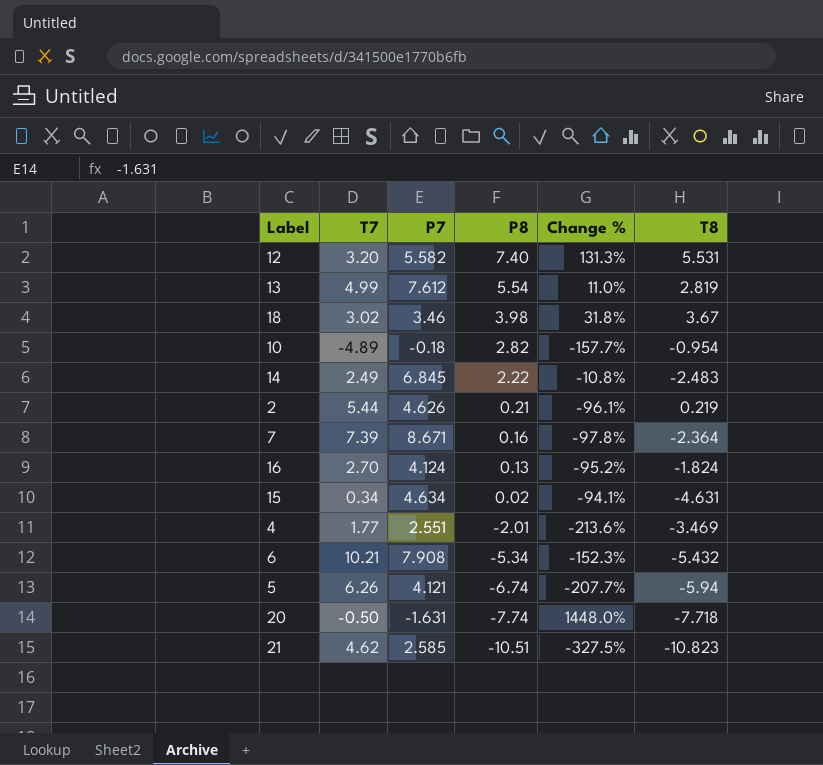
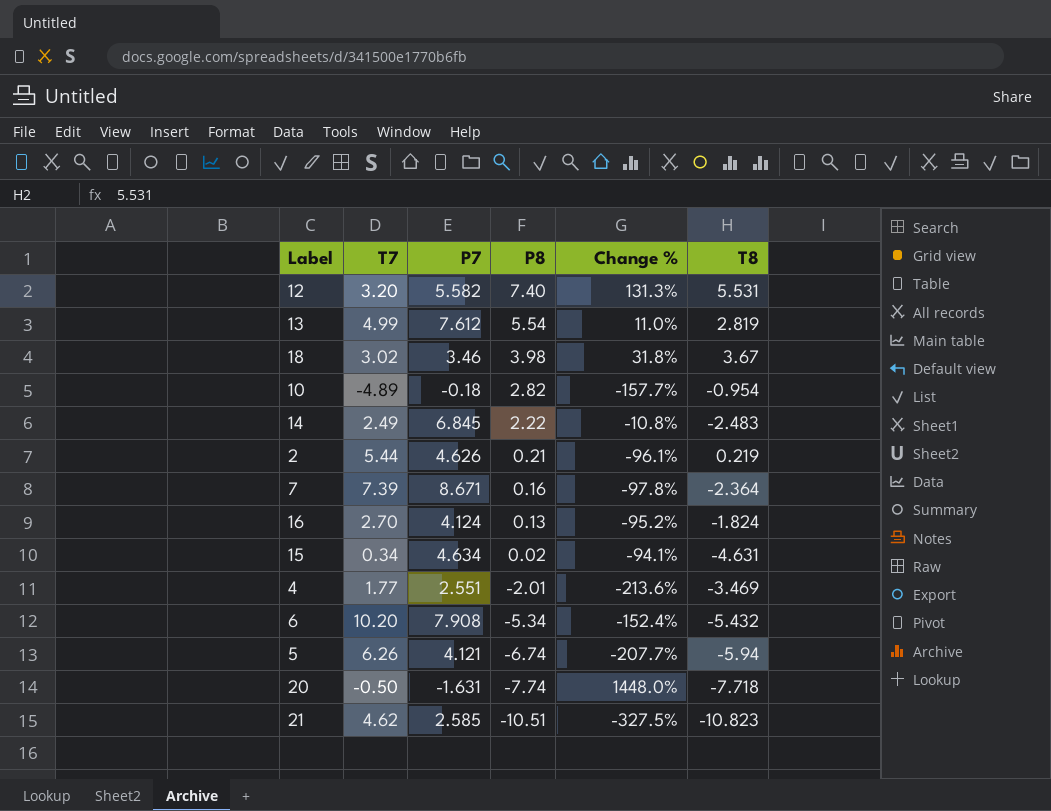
6 | T7: 10.21 -> 10.20
6 | Change %: -152.3% -> -152.4%

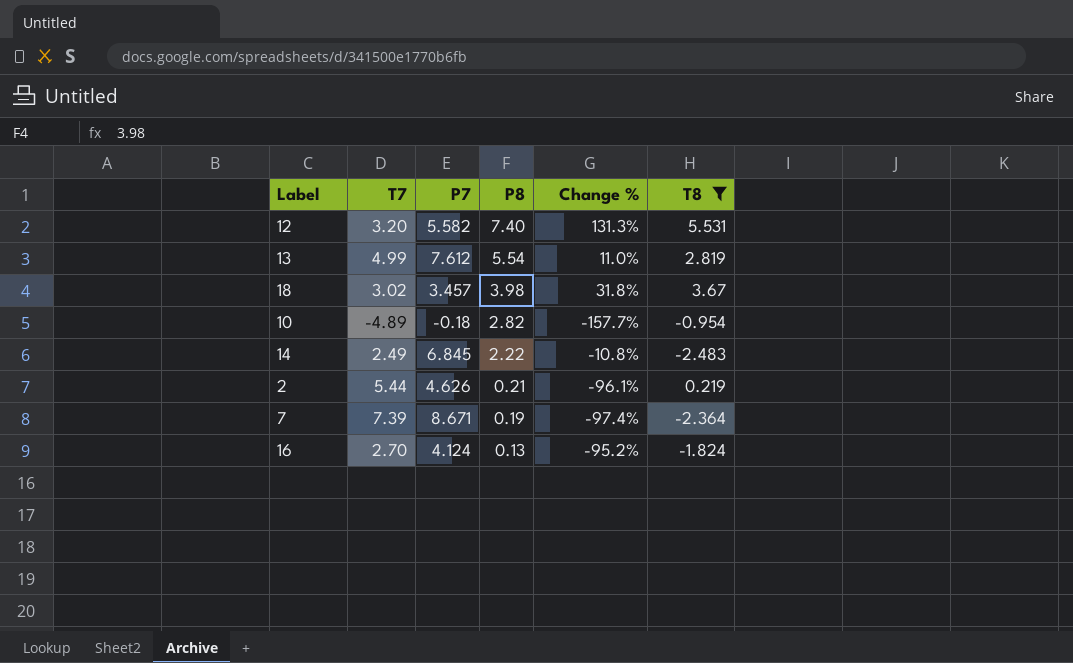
filter: none -> T8 >= -2.483
18 | P7: 3.46 -> 3.457
7 | P8: 0.16 -> 0.19
7 | Change %: -97.8% -> -97.4%

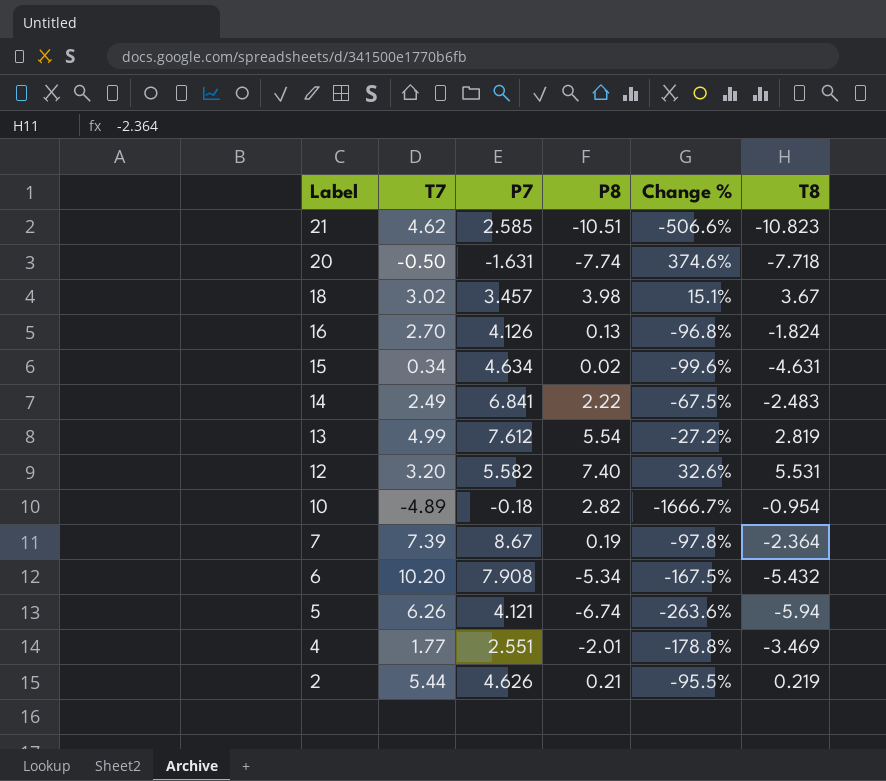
filter: T8 >= -2.483 -> none
row order: P8 descending -> Label descending
column Change % | formula: ([P8] - [T7]) / [T7] -> ([P8] - [P7]) / [P7]
16 | P7: 4.124 -> 4.126
14 | P7: 6.845 -> 6.841
7 | P7: 8.671 -> 8.67

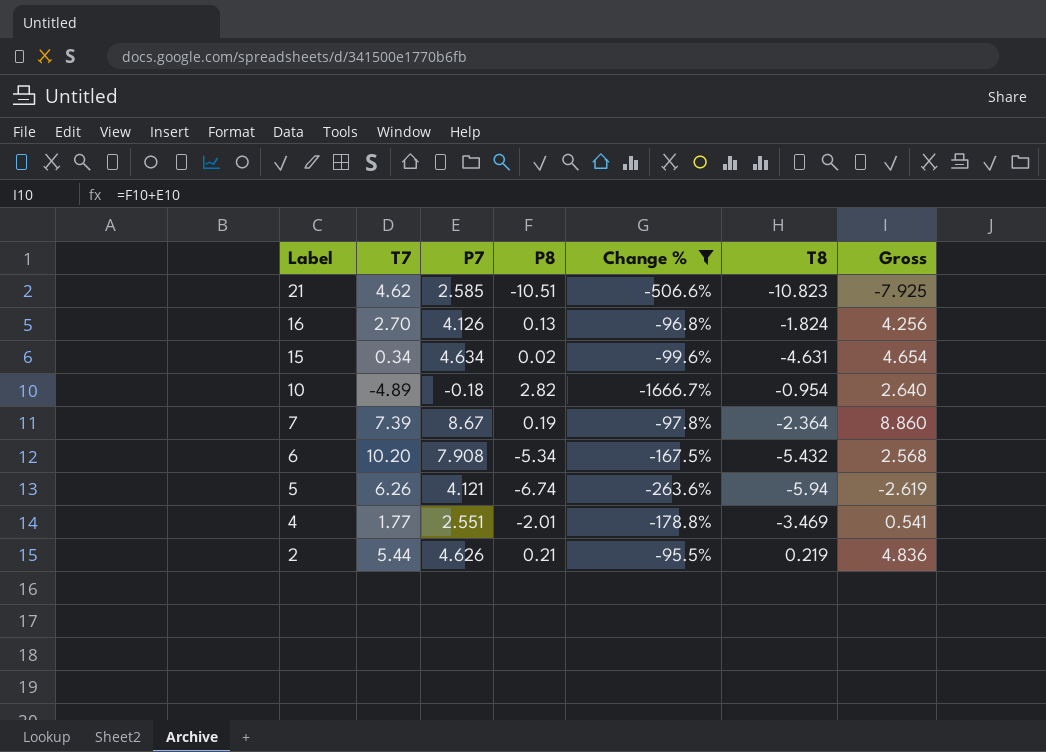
filter: none -> Change % <= -95.5%
column Gross | formula: none -> [P7] + [P8]

